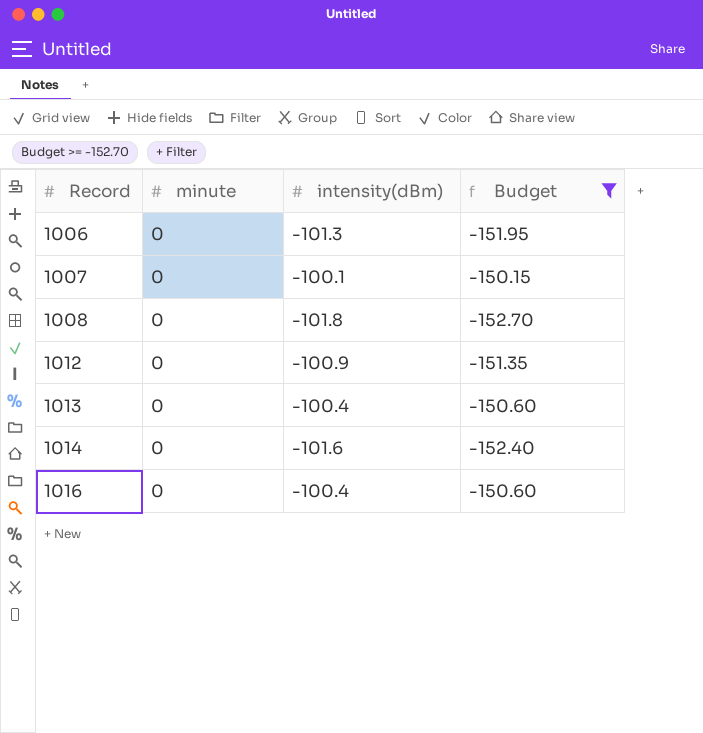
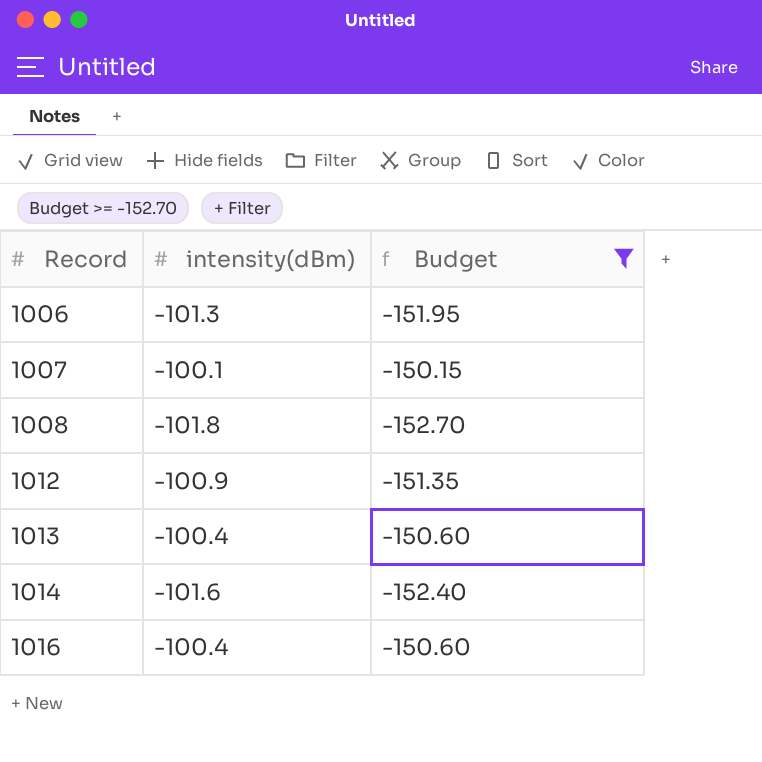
column minute | position: 2 -> none

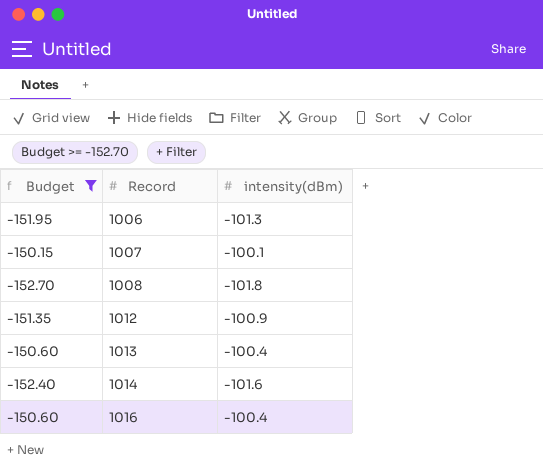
column Budget | position: 3 -> 1

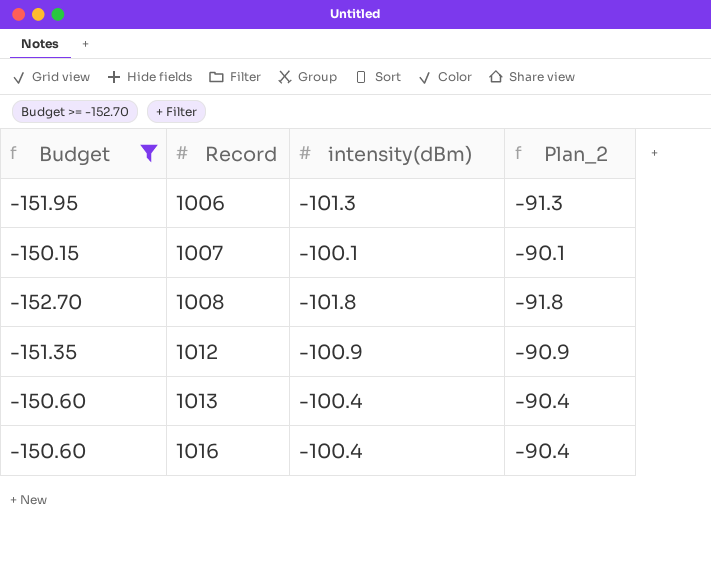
column Plan_2 | formula: none -> [intensity(dBm)] + 10
row 1014: -152.40 | -101.6 -> none

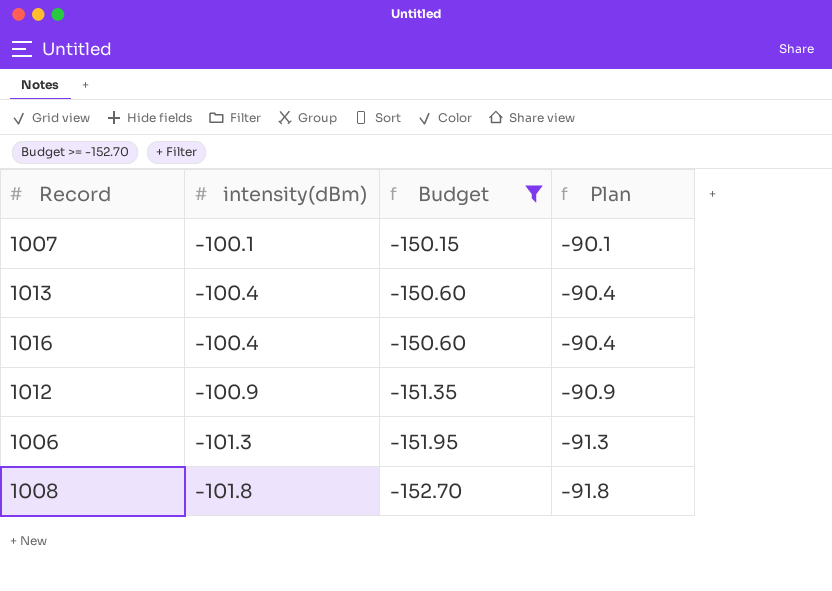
row order: Record ascending -> intensity(dBm) descending
column Budget | position: 1 -> 3
column name: Plan_2 -> Plan

